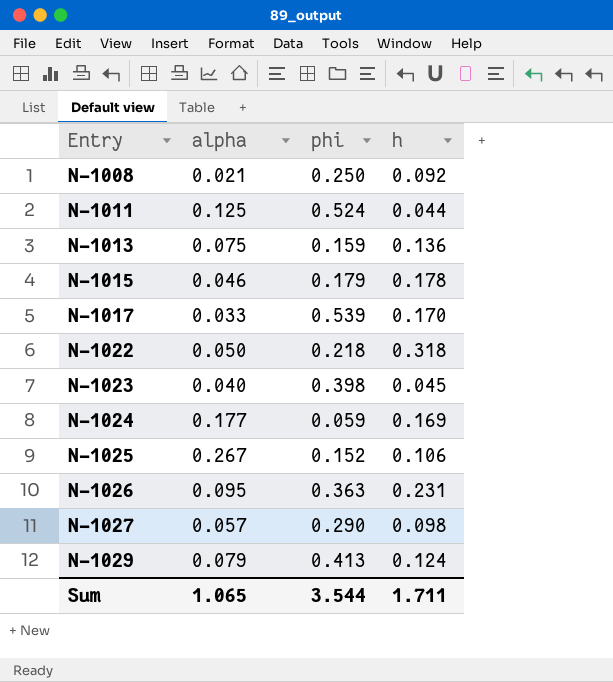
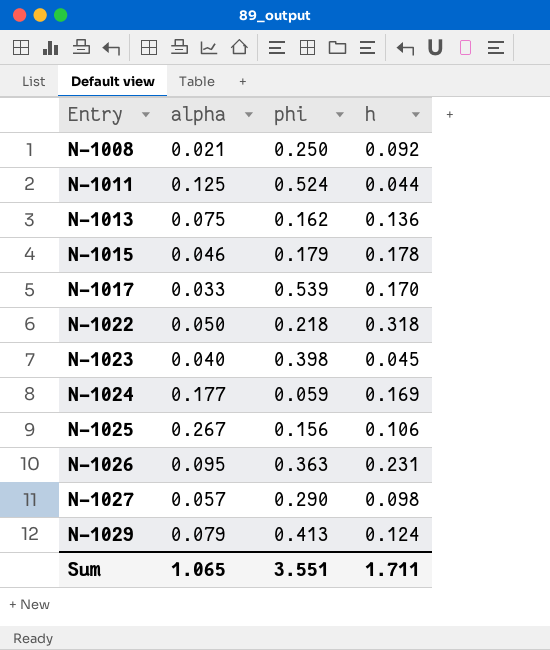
N-1013 | phi: 0.159 -> 0.162
N-1025 | phi: 0.152 -> 0.156
Sum | phi: 3.544 -> 3.551

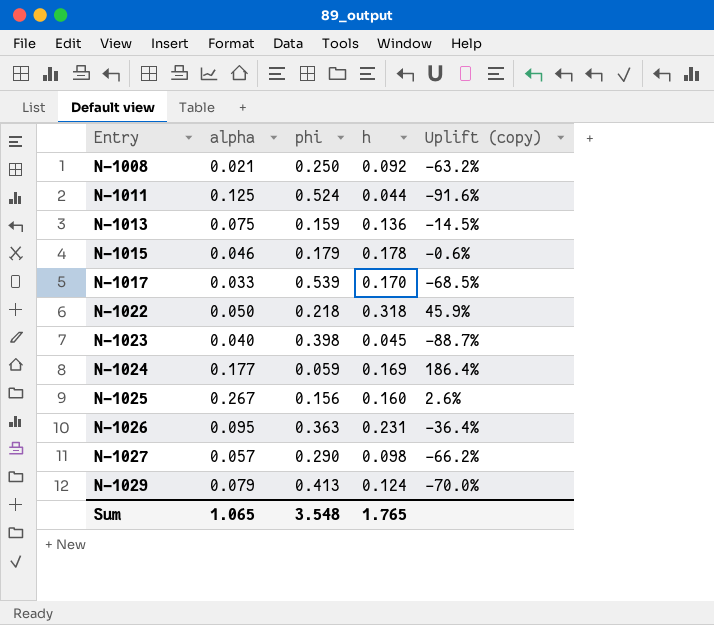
column Uplift (copy) | formula: none -> ([h] - [phi]) / [phi]
N-1013 | phi: 0.162 -> 0.159
N-1025 | h: 0.106 -> 0.160
Sum | phi: 3.551 -> 3.548
Sum | h: 1.711 -> 1.765

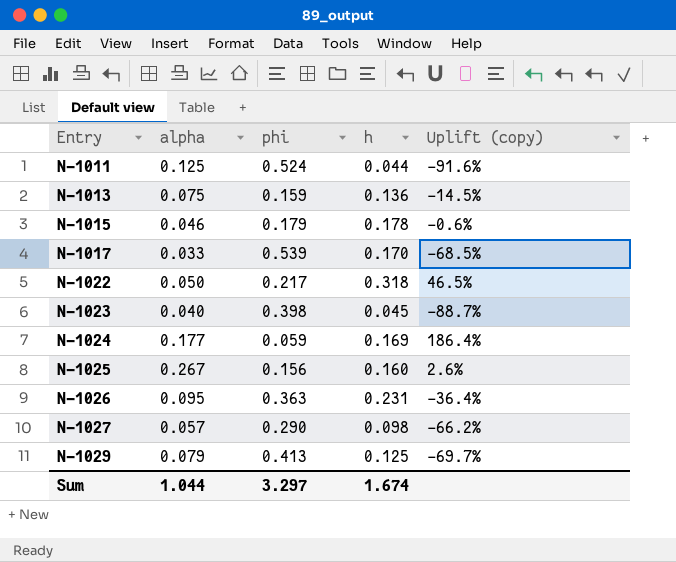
row N-1008: 0.021 | 0.250 | 0.092 | -63.2% -> none
N-1022 | phi: 0.218 -> 0.217
N-1022 | Uplift (copy): 45.9% -> 46.5%
N-1029 | h: 0.124 -> 0.125
N-1029 | Uplift (copy): -70.0% -> -69.7%
Sum | alpha: 1.065 -> 1.044
Sum | phi: 3.548 -> 3.297
Sum | h: 1.765 -> 1.674

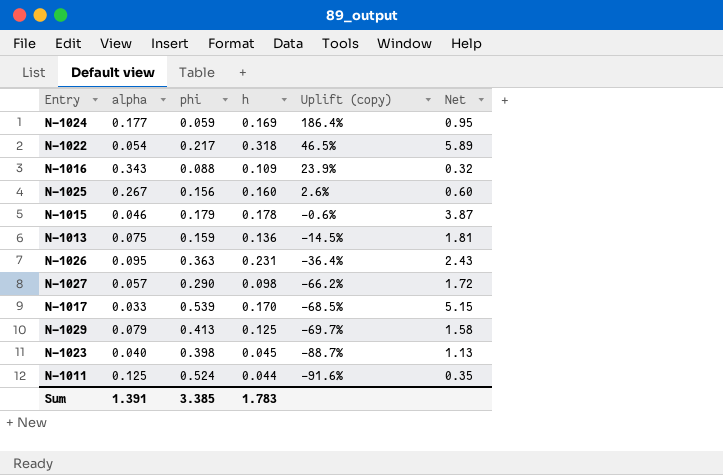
row order: Entry ascending -> Uplift (copy) descending
column Net | formula: none -> [h] / [alpha]
N-1022 | alpha: 0.050 -> 0.054
row N-1016: none -> 0.343 | 0.088 | 0.109 | 23.9% | 0.32
Sum | alpha: 1.044 -> 1.391
Sum | phi: 3.297 -> 3.385
Sum | h: 1.674 -> 1.783

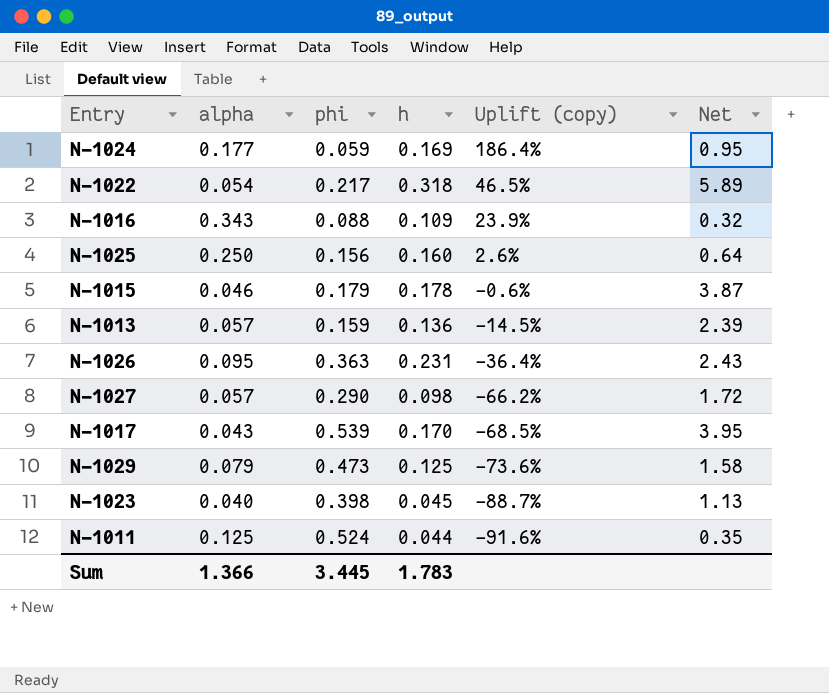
N-1025 | alpha: 0.267 -> 0.250
N-1025 | Net: 0.60 -> 0.64
N-1013 | alpha: 0.075 -> 0.057
N-1013 | Net: 1.81 -> 2.39
N-1017 | alpha: 0.033 -> 0.043
N-1017 | Net: 5.15 -> 3.95
N-1029 | phi: 0.413 -> 0.473
N-1029 | Uplift (copy): -69.7% -> -73.6%
Sum | alpha: 1.391 -> 1.366
Sum | phi: 3.385 -> 3.445

